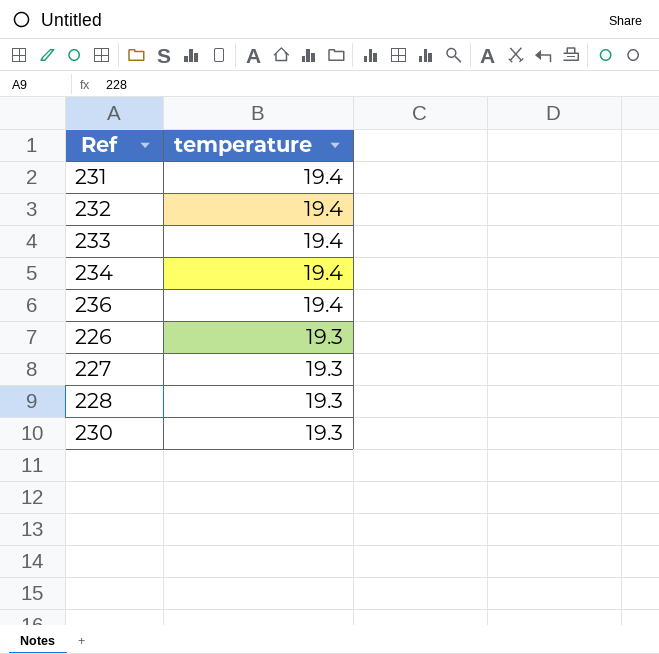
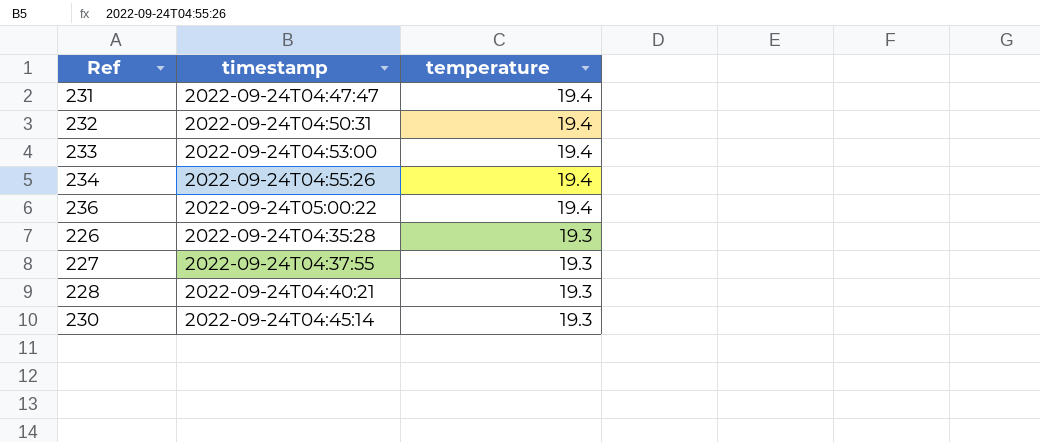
column timestamp | position: none -> 2

